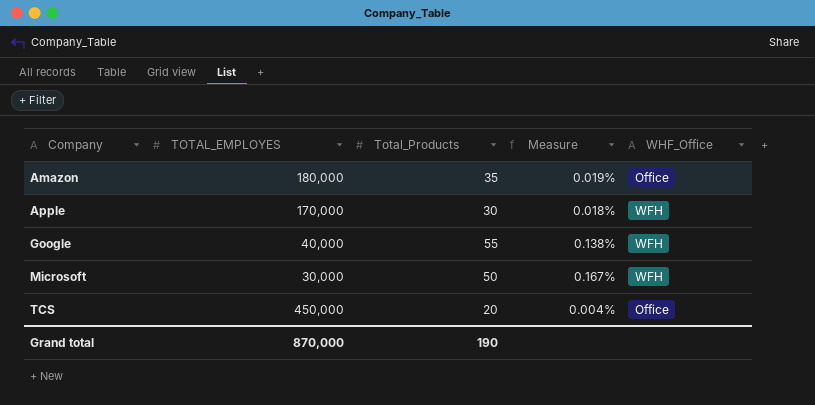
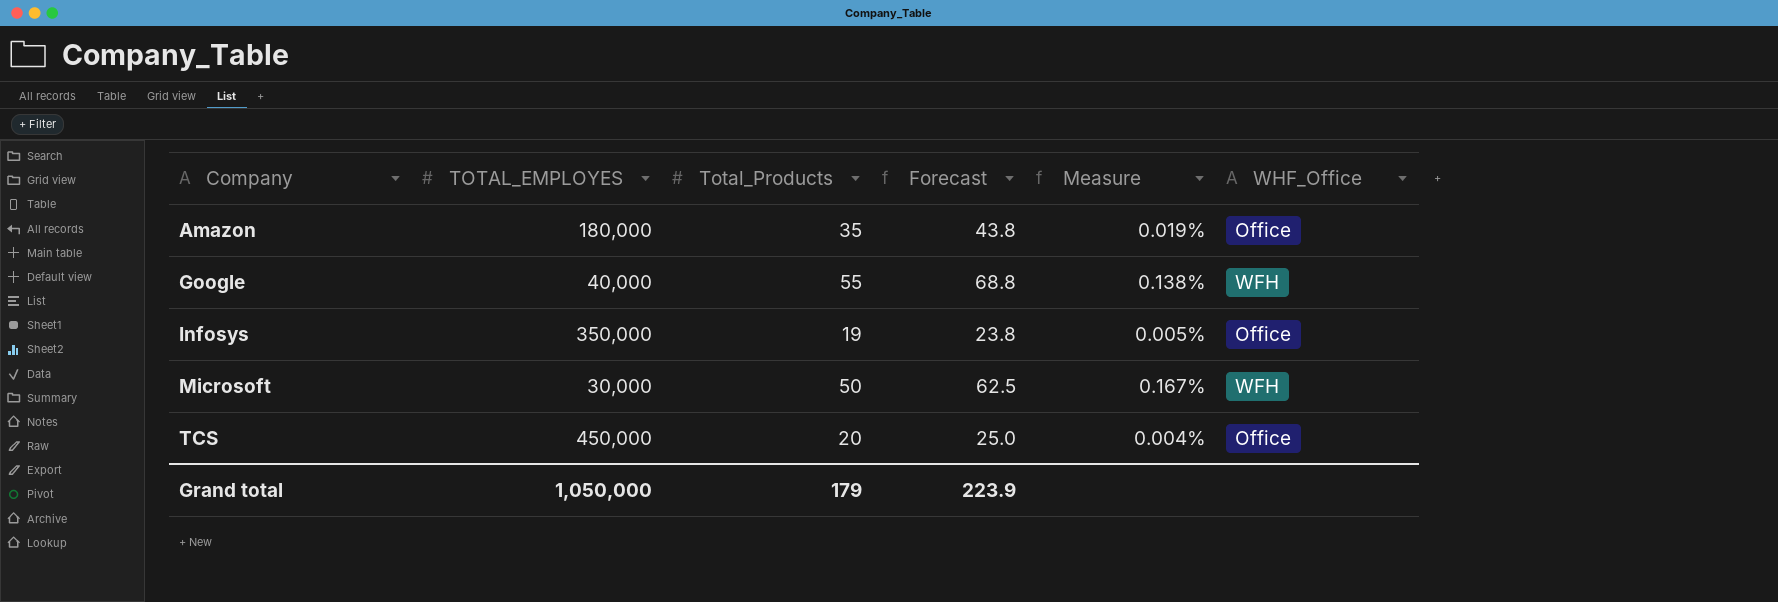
column Forecast | formula: none -> [Total_Products] * 1.25
row Apple: 170,000 | 30 | 0.018% | WFH -> none
row Infosys: none -> 350,000 | 19 | 23.8 | 0.005% | Office
Grand total | TOTAL_EMPLOYES: 870,000 -> 1,050,000
Grand total | Total_Products: 190 -> 179

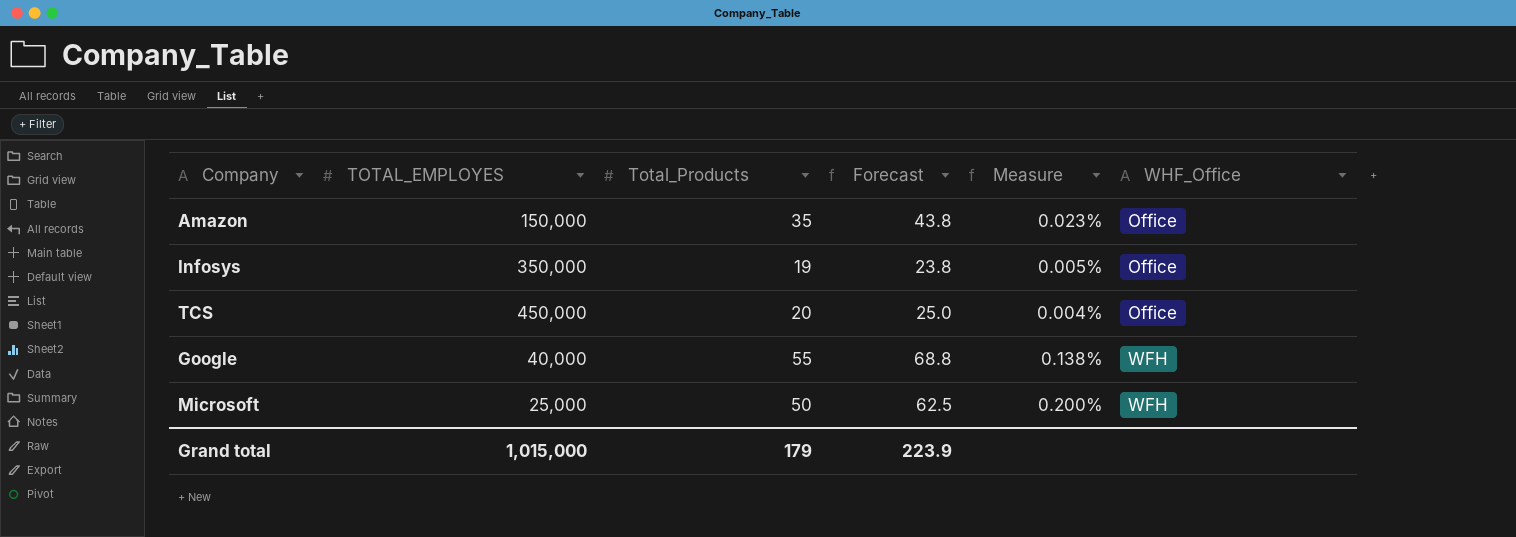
row order: Company ascending -> WHF_Office ascending
Amazon | TOTAL_EMPLOYES: 180,000 -> 150,000
Amazon | Measure: 0.019% -> 0.023%
Microsoft | TOTAL_EMPLOYES: 30,000 -> 25,000
Microsoft | Measure: 0.167% -> 0.200%
Grand total | TOTAL_EMPLOYES: 1,050,000 -> 1,015,000

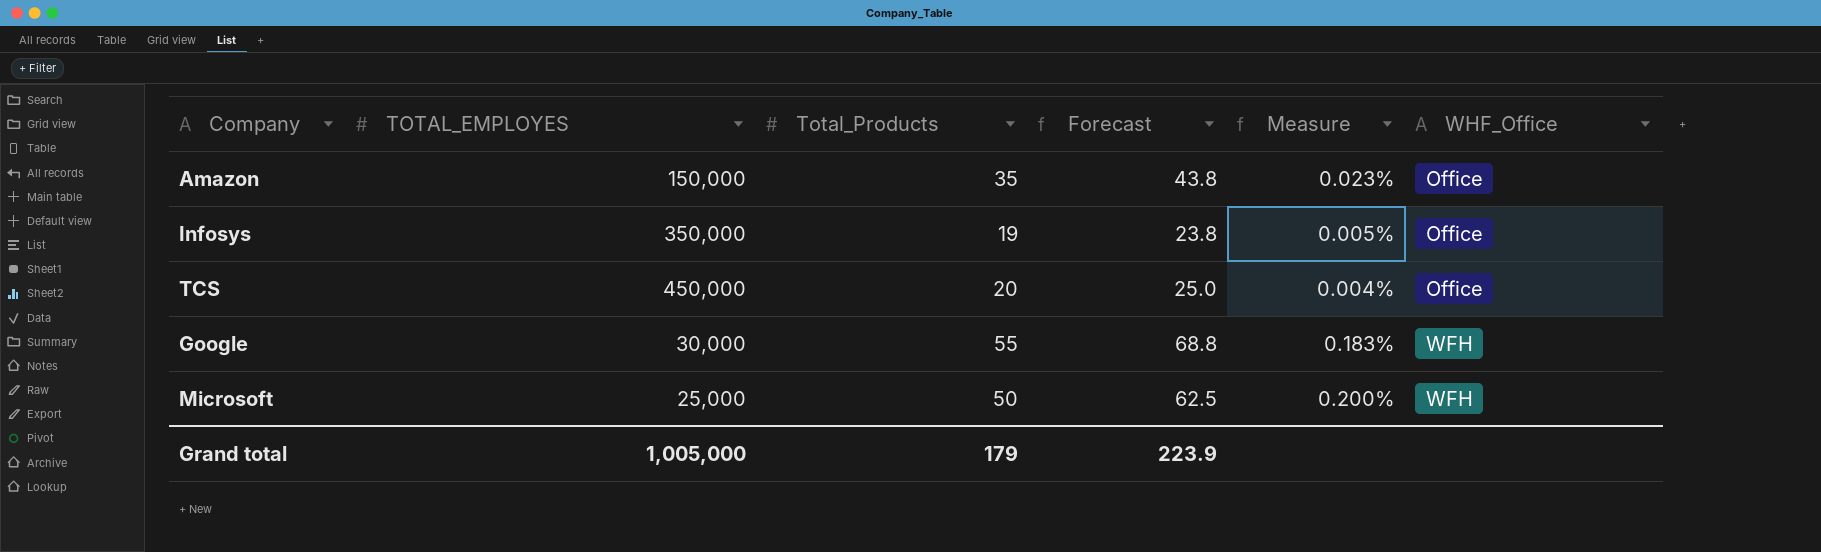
Google | TOTAL_EMPLOYES: 40,000 -> 30,000
Google | Measure: 0.138% -> 0.183%
Grand total | TOTAL_EMPLOYES: 1,015,000 -> 1,005,000

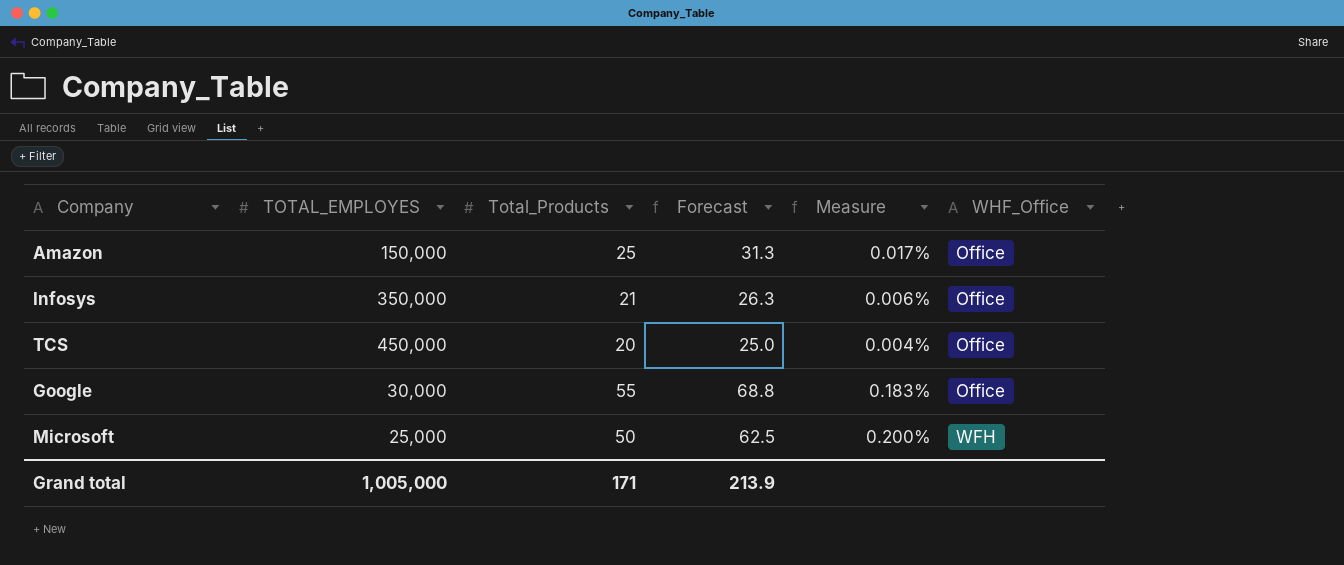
Amazon | Total_Products: 35 -> 25
Amazon | Forecast: 43.8 -> 31.3
Amazon | Measure: 0.023% -> 0.017%
Infosys | Total_Products: 19 -> 21
Infosys | Forecast: 23.8 -> 26.3
Infosys | Measure: 0.005% -> 0.006%
Google | WHF_Office: WFH -> Office
Grand total | Total_Products: 179 -> 171
Grand total | Forecast: 223.9 -> 213.9

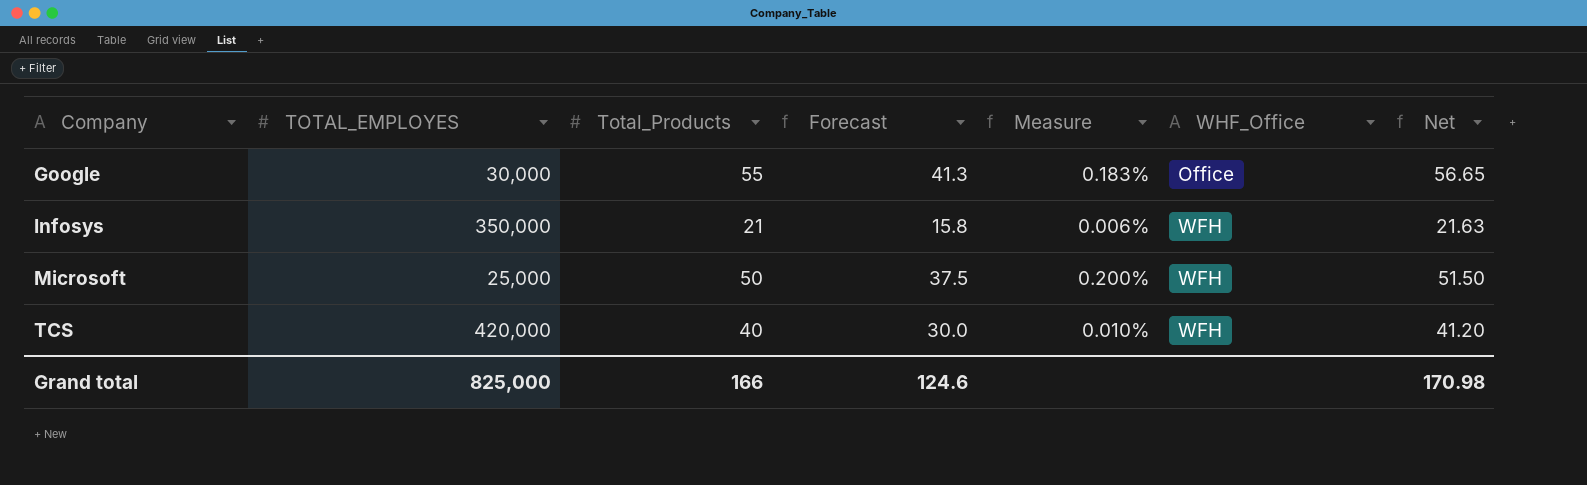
row order: WHF_Office ascending -> Company ascending
column Forecast | formula: [Total_Products] * 1.25 -> [Total_Products] * 0.75
column Net | formula: none -> [Total_Products] * 1.03
row Amazon: 150,000 | 25 | 31.3 | 0.017% | Office -> none
Infosys | WHF_Office: Office -> WFH
TCS | TOTAL_EMPLOYES: 450,000 -> 420,000
TCS | Total_Products: 20 -> 40
TCS | Measure: 0.004% -> 0.010%
TCS | WHF_Office: Office -> WFH
Grand total | TOTAL_EMPLOYES: 1,005,000 -> 825,000
Grand total | Total_Products: 171 -> 166
Grand total | Forecast: 213.9 -> 124.6

